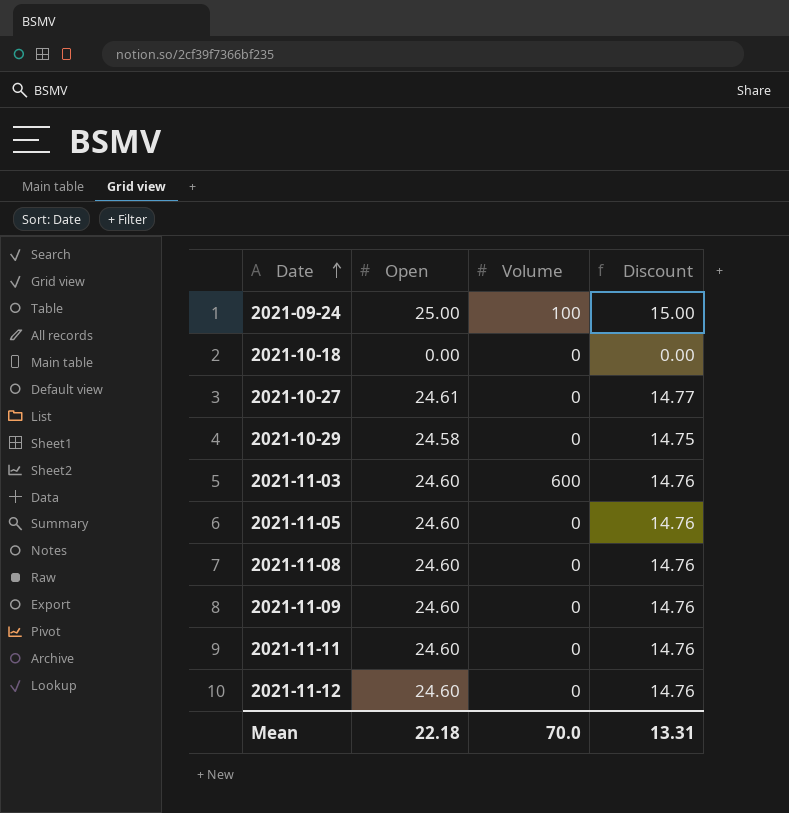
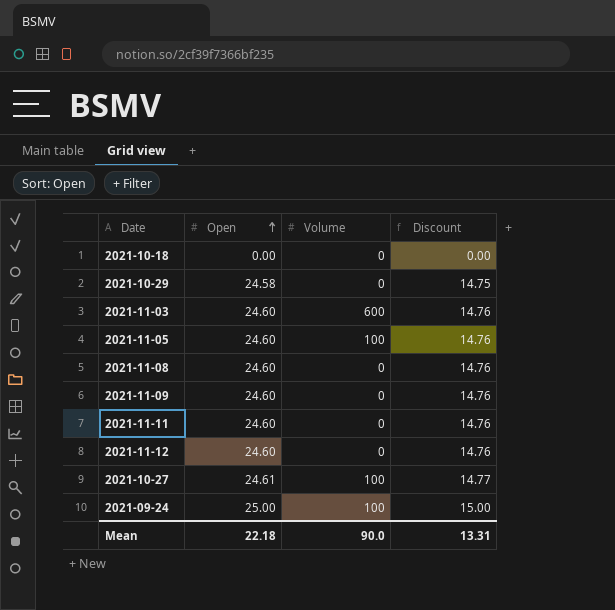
row order: Date ascending -> Open ascending
2021-11-05 | Volume: 0 -> 100
2021-10-27 | Volume: 0 -> 100
Mean | Volume: 70.0 -> 90.0

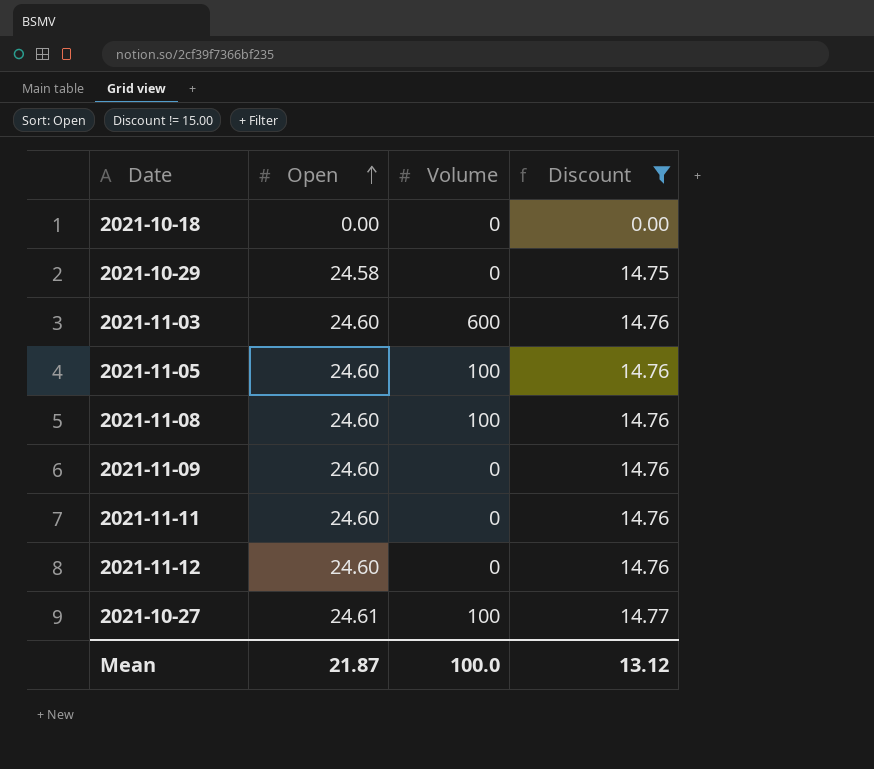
filter: none -> Discount != 15.00
2021-11-08 | Volume: 0 -> 100
Mean | Open: 22.18 -> 21.87
Mean | Volume: 90.0 -> 100.0
Mean | Discount: 13.31 -> 13.12

